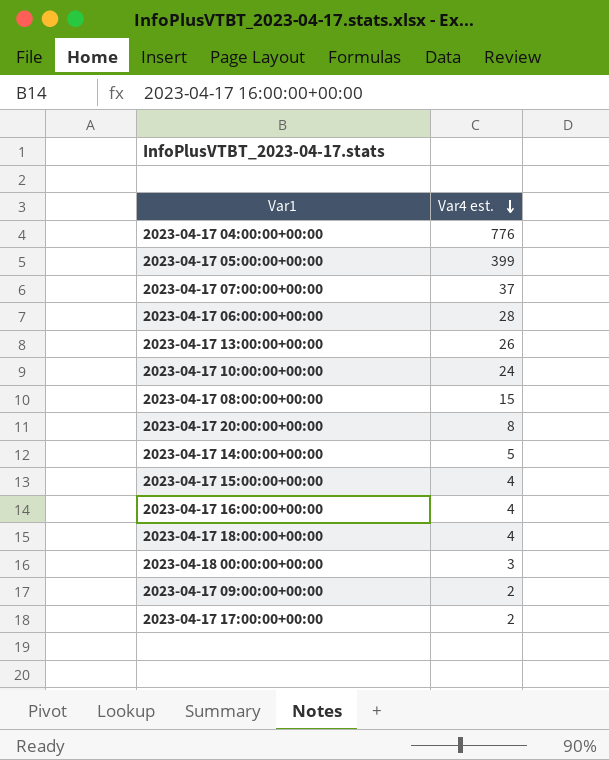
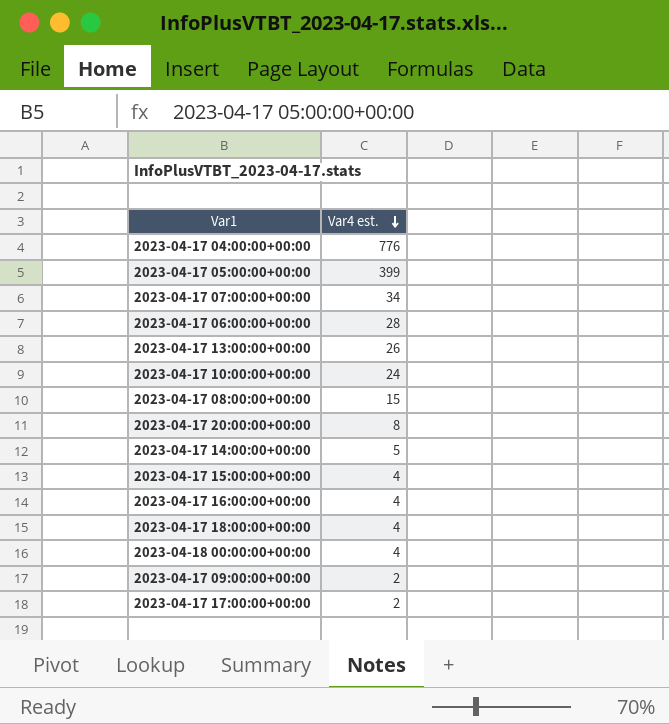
2023-04-17 07:00:00+00:00 | Var4 est.: 37 -> 34
2023-04-18 00:00:00+00:00 | Var4 est.: 3 -> 4

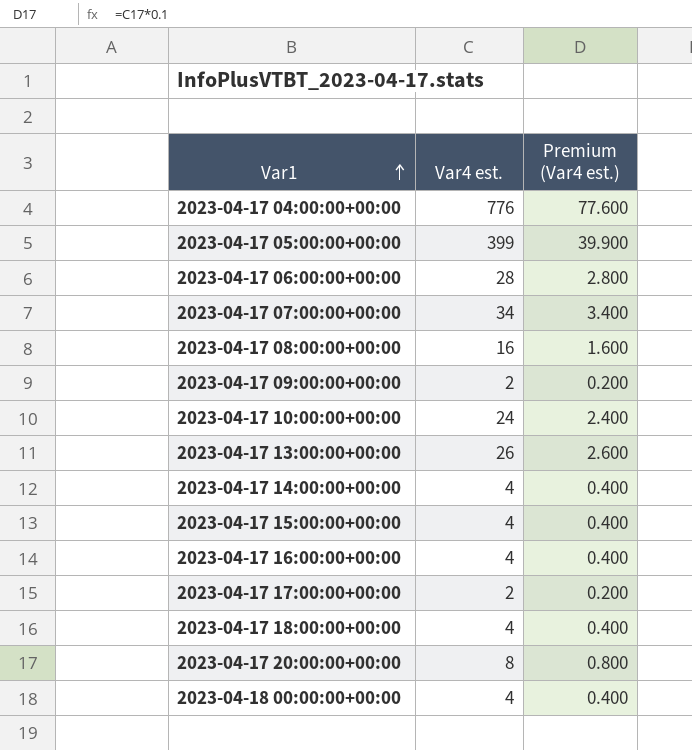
row order: Var4 est. descending -> Var1 ascending
column Premium (Var4 est.) | formula: none -> [Var4 est.] * 0.1
2023-04-17 08:00:00+00:00 | Var4 est.: 15 -> 16
2023-04-17 14:00:00+00:00 | Var4 est.: 5 -> 4

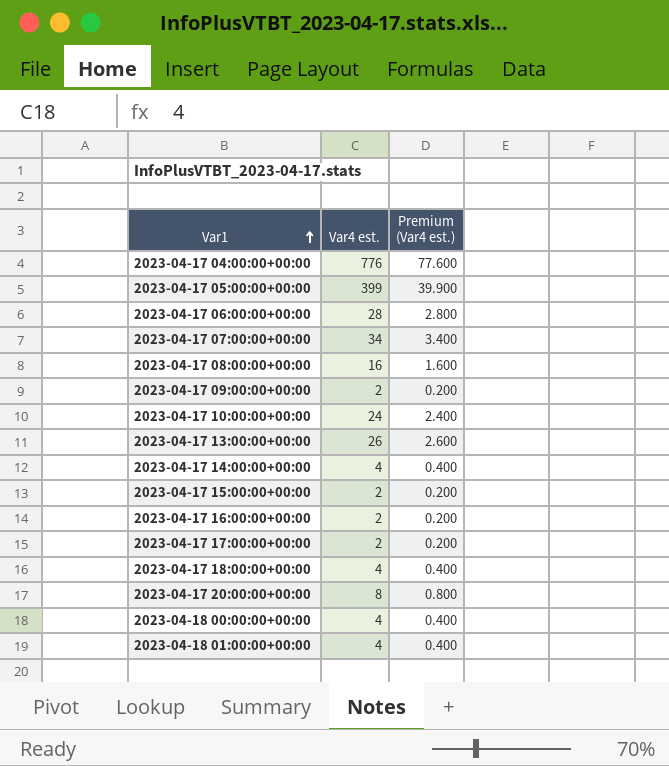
2023-04-17 15:00:00+00:00 | Var4 est.: 4 -> 2
2023-04-17 15:00:00+00:00 | Premium (Var4 est.): 0.400 -> 0.200
2023-04-17 16:00:00+00:00 | Var4 est.: 4 -> 2
2023-04-17 16:00:00+00:00 | Premium (Var4 est.): 0.400 -> 0.200
row 2023-04-18 01:00:00+00:00: none -> 4 | 0.400

